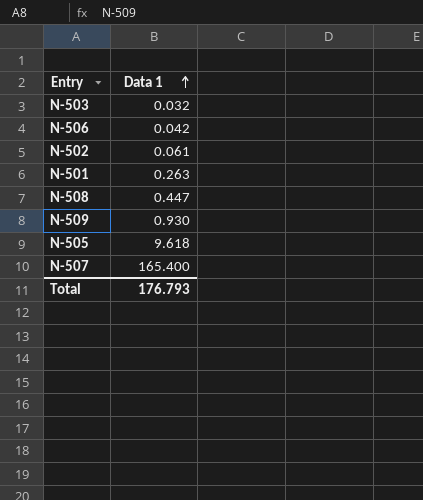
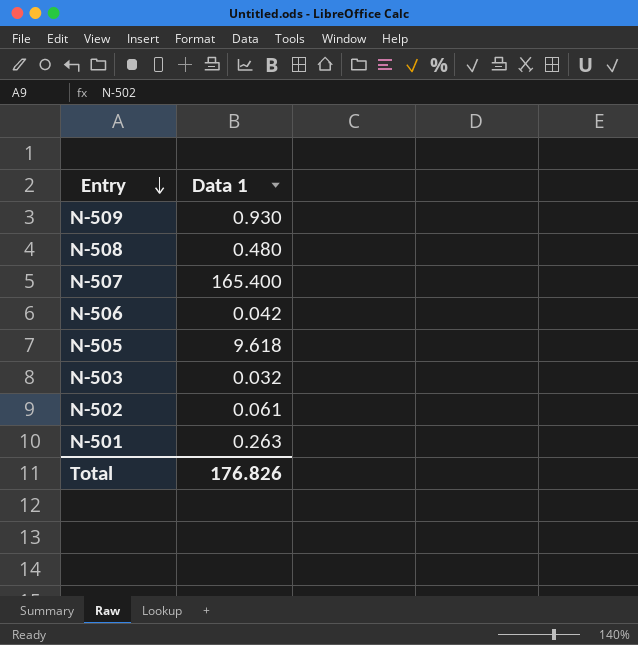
row order: Data 1 ascending -> Entry descending
N-508 | Data 1: 0.447 -> 0.480
Total | Data 1: 176.793 -> 176.826

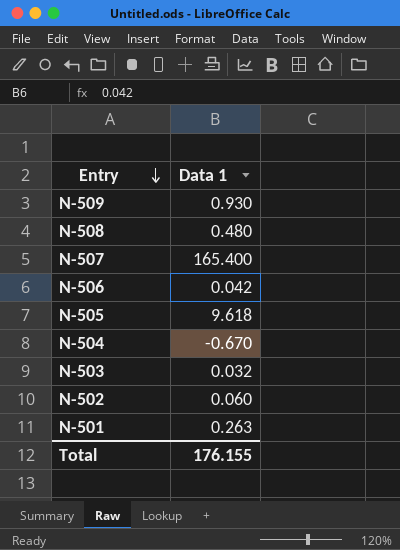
row N-504: none -> -0.670
N-502 | Data 1: 0.061 -> 0.060
Total | Data 1: 176.826 -> 176.155

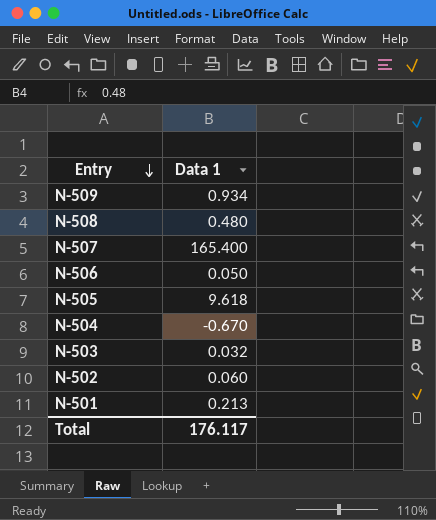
N-509 | Data 1: 0.930 -> 0.934
N-506 | Data 1: 0.042 -> 0.050
N-501 | Data 1: 0.263 -> 0.213
Total | Data 1: 176.155 -> 176.117

